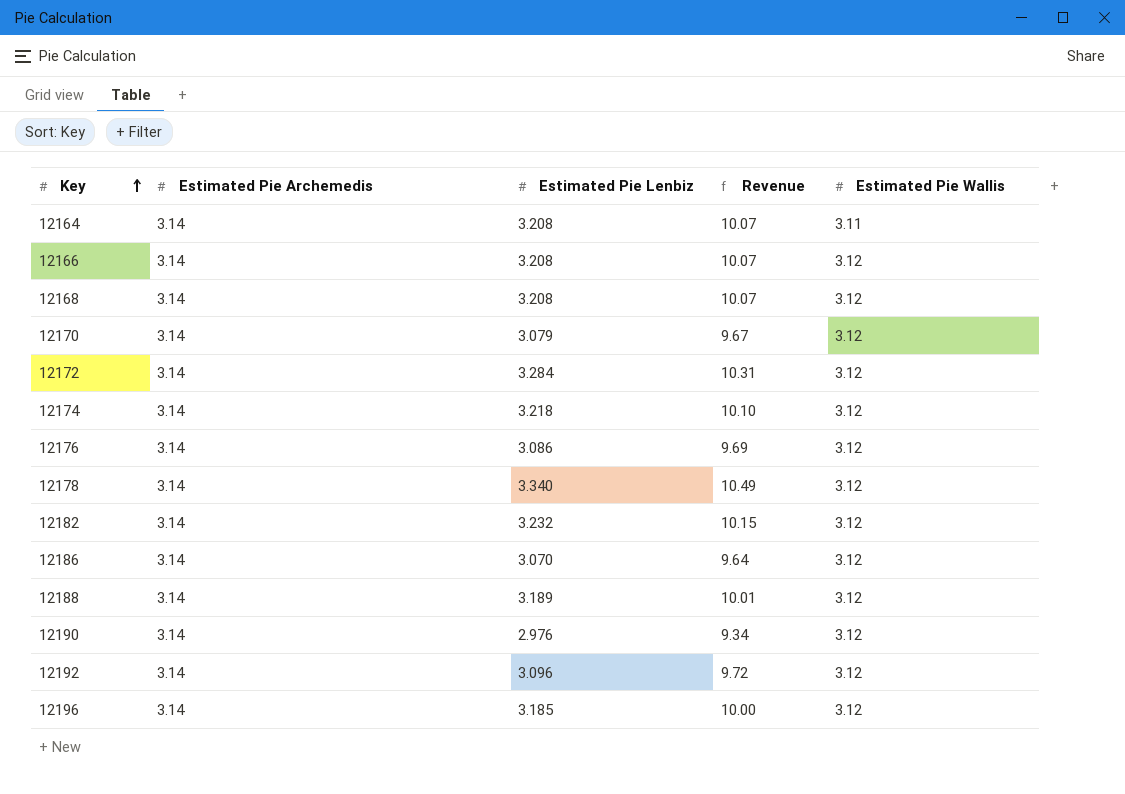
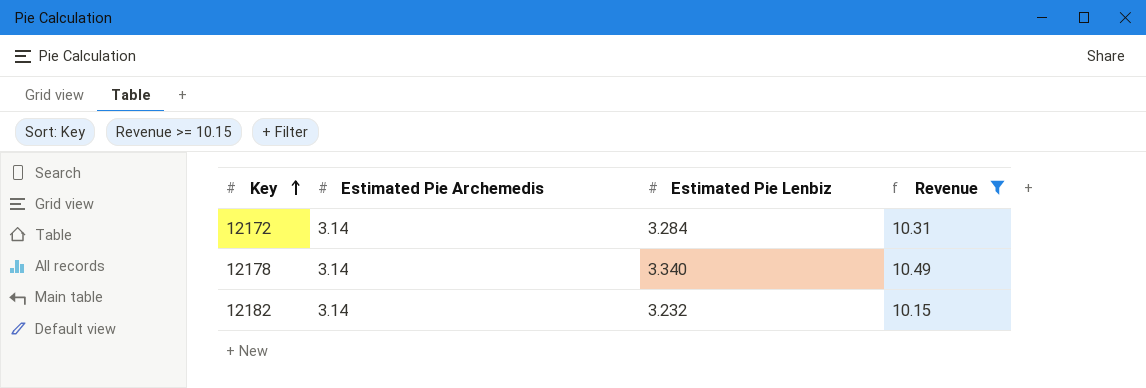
filter: none -> Revenue >= 10.15
column Estimated Pie Wallis | position: 5 -> none

